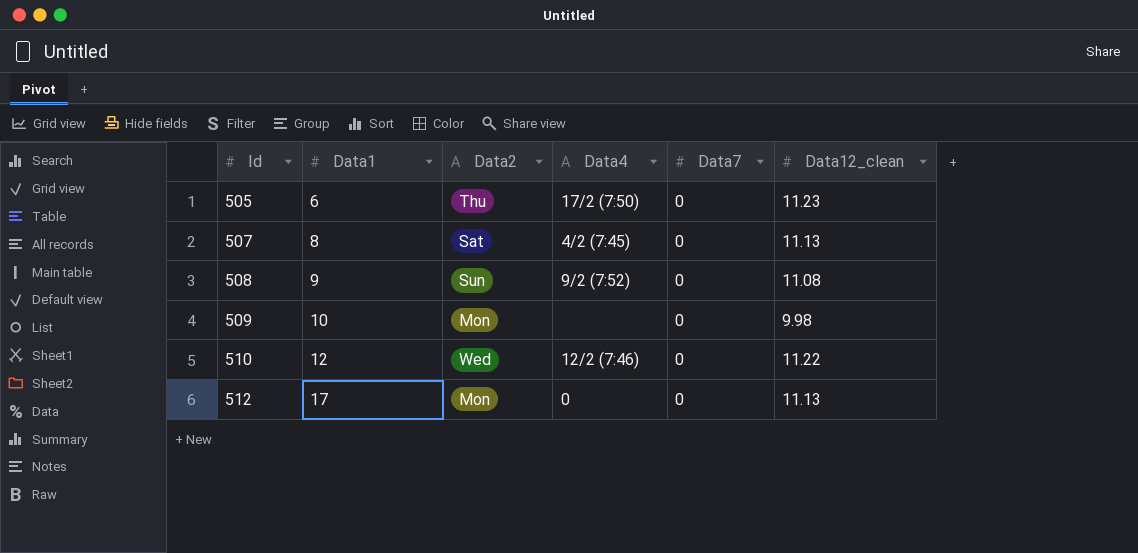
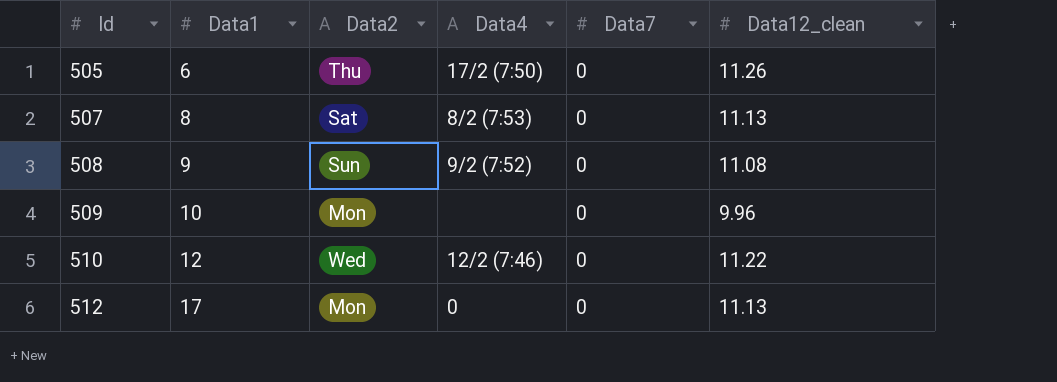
505 | Data12_clean: 11.23 -> 11.26
507 | Data4: 4/2 (7:45) -> 8/2 (7:53)
509 | Data12_clean: 9.98 -> 9.96

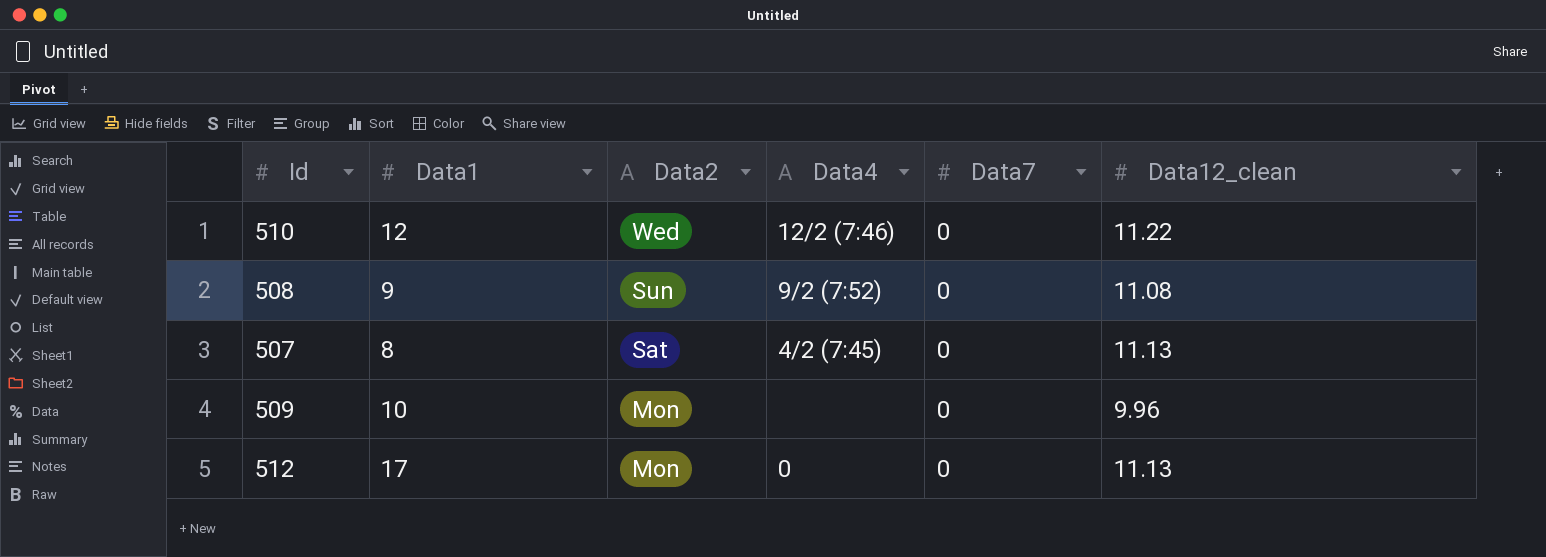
row order: Id ascending -> Data2 descending
row 505: 6 | Thu | 17/2 (7:50) | 0 | 11.26 -> none
507 | Data4: 8/2 (7:53) -> 4/2 (7:45)

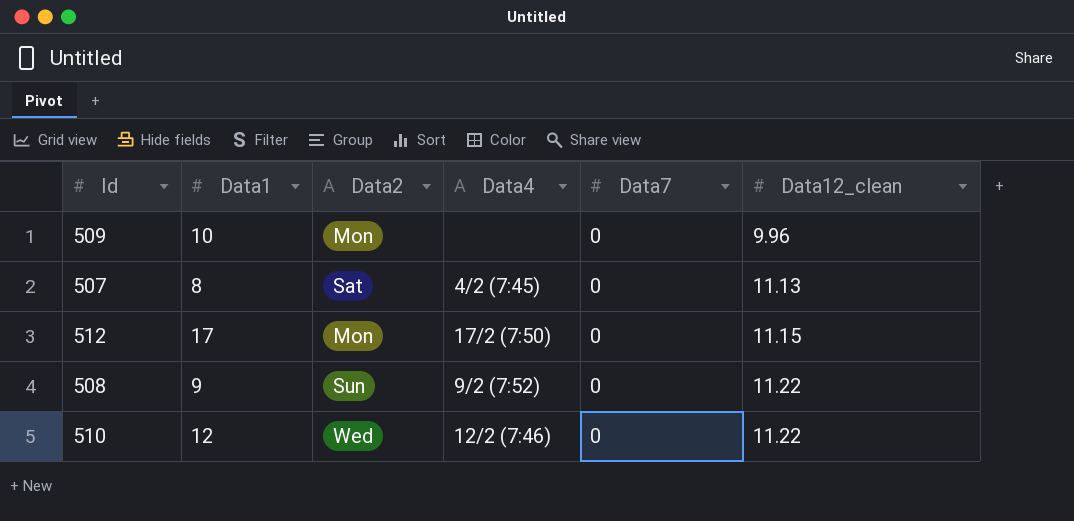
row order: Data2 descending -> Data12_clean ascending
512 | Data4: 0 -> 17/2 (7:50)
512 | Data12_clean: 11.13 -> 11.15
508 | Data12_clean: 11.08 -> 11.22

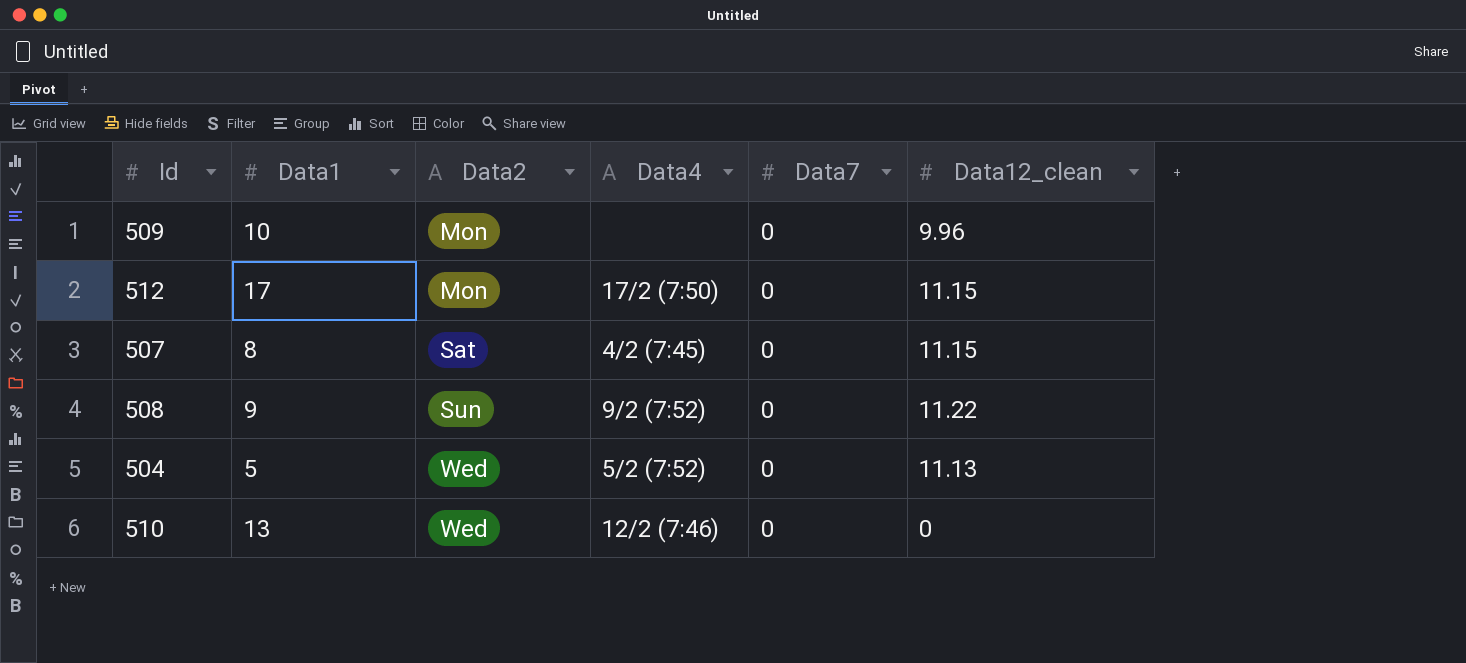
row order: Data12_clean ascending -> Data2 ascending
507 | Data12_clean: 11.13 -> 11.15
row 504: none -> 5 | Wed | 5/2 (7:52) | 0 | 11.13
510 | Data1: 12 -> 13
510 | Data12_clean: 11.22 -> 0

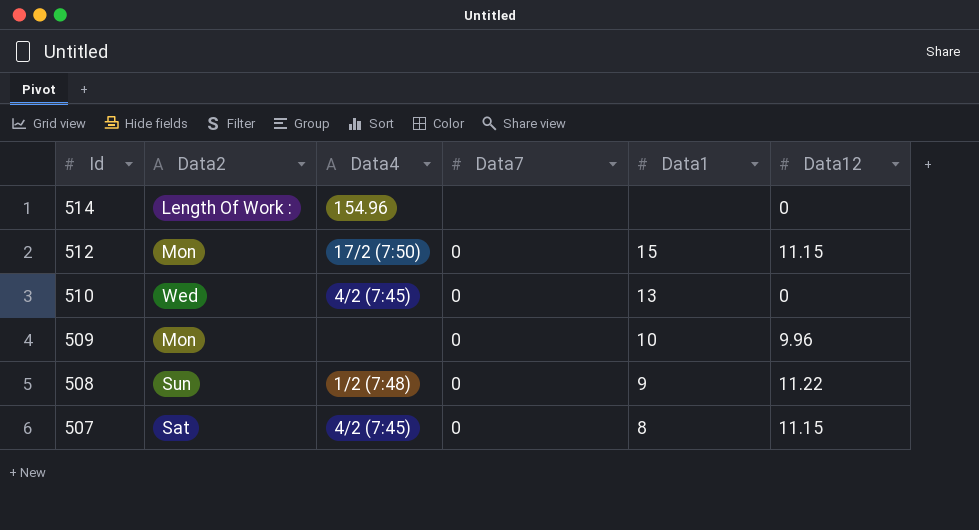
row order: Data2 ascending -> Id descending
column Data1 | position: 2 -> 5
column name: Data12_clean -> Data12
row 504: 5 | Wed | 5/2 (7:52) | 0 | 11.13 -> none
row 514: none -> Length Of Work : | 154.96 | none | none | 0
512 | Data1: 17 -> 15
510 | Data4: 12/2 (7:46) -> 4/2 (7:45)
508 | Data4: 9/2 (7:52) -> 1/2 (7:48)

